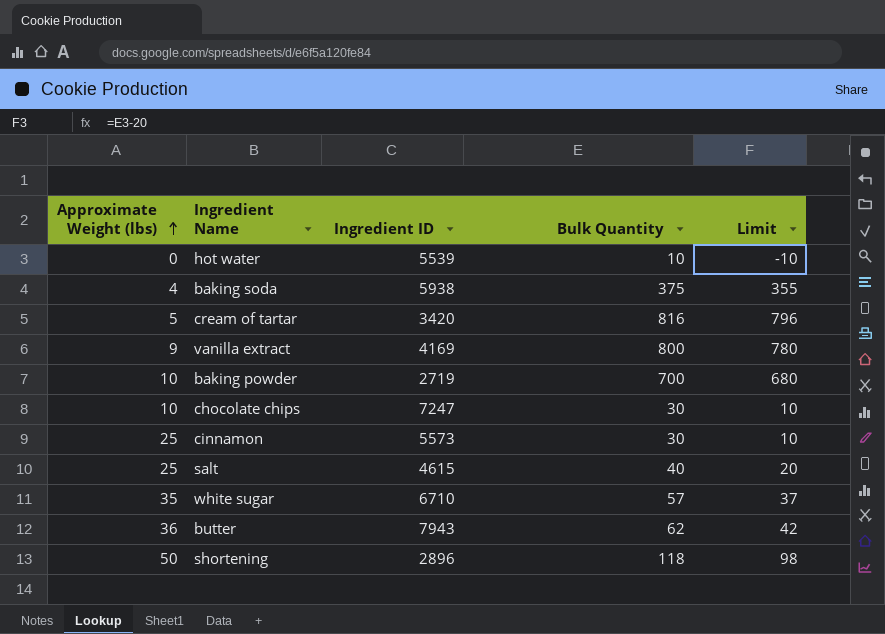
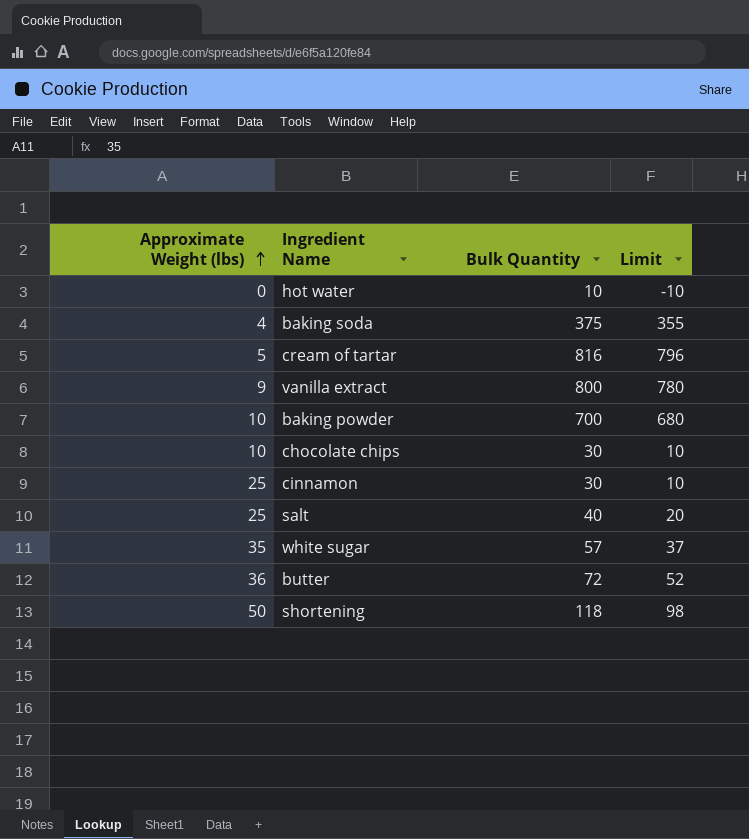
column Ingredient ID | position: 3 -> none
butter | Bulk Quantity: 62 -> 72
butter | Limit: 42 -> 52

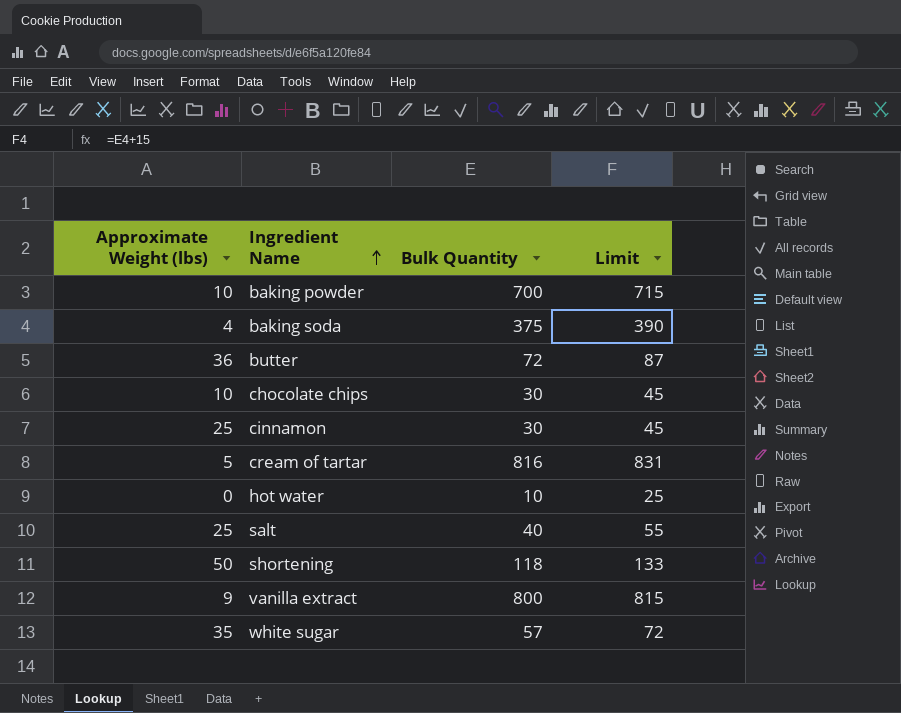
row order: Approximate Weight (lbs) ascending -> Ingredient Name ascending
column Limit | formula: [Bulk Quantity] - 20 -> [Bulk Quantity] + 15

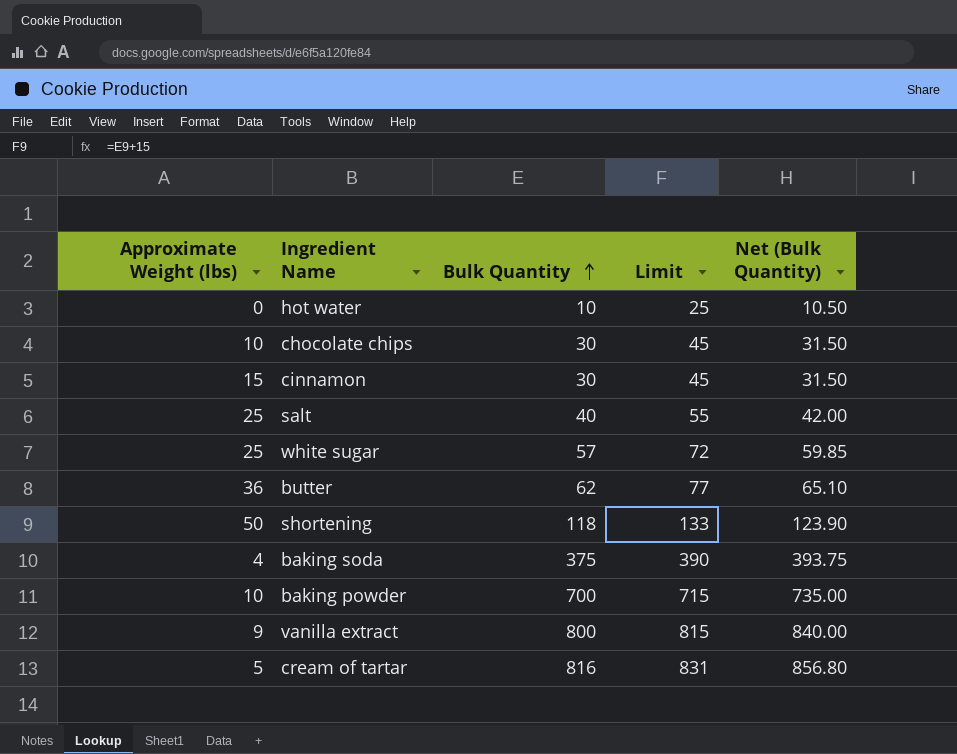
row order: Ingredient Name ascending -> Bulk Quantity ascending
column Net (Bulk Quantity) | formula: none -> [Bulk Quantity] * 1.05
cinnamon | Approximate Weight (lbs): 25 -> 15
white sugar | Approximate Weight (lbs): 35 -> 25
butter | Bulk Quantity: 72 -> 62
butter | Limit: 87 -> 77

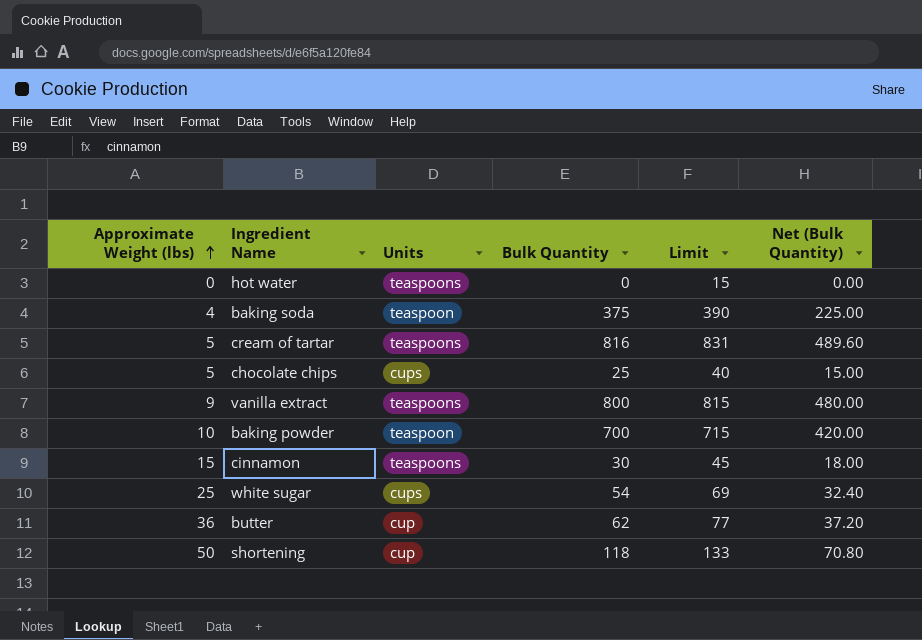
row order: Bulk Quantity ascending -> Approximate Weight (lbs) ascending
column Units | position: none -> 3
column Net (Bulk Quantity) | formula: [Bulk Quantity] * 1.05 -> [Bulk Quantity] * 0.6
row salt: 25 | 40 | 55 | 42.00 -> none
hot water | Bulk Quantity: 10 -> 0
hot water | Limit: 25 -> 15
chocolate chips | Approximate Weight (lbs): 10 -> 5
chocolate chips | Bulk Quantity: 30 -> 25
chocolate chips | Limit: 45 -> 40
white sugar | Bulk Quantity: 57 -> 54
white sugar | Limit: 72 -> 69

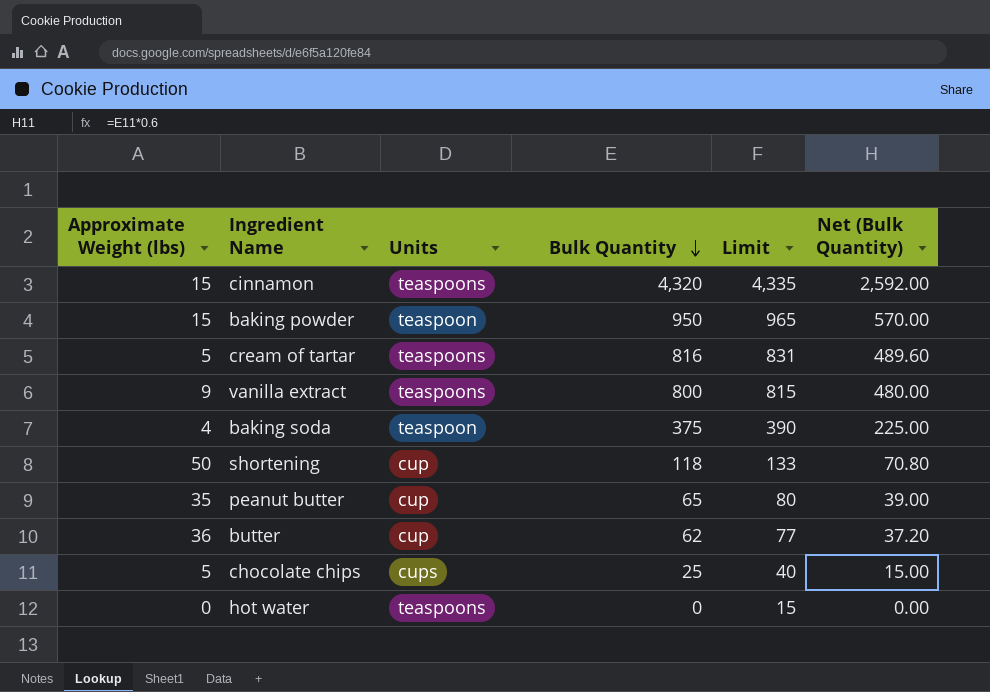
row order: Approximate Weight (lbs) ascending -> Bulk Quantity descending
row white sugar: 25 | cups | 54 | 69 | 32.40 -> none
cinnamon | Bulk Quantity: 30 -> 4,320
cinnamon | Limit: 45 -> 4,335
cinnamon | Net (Bulk Quantity): 18.00 -> 2,592.00
baking powder | Approximate Weight (lbs): 10 -> 15
baking powder | Bulk Quantity: 700 -> 950
baking powder | Limit: 715 -> 965
baking powder | Net (Bulk Quantity): 420.00 -> 570.00
row peanut butter: none -> 35 | cup | 65 | 80 | 39.00

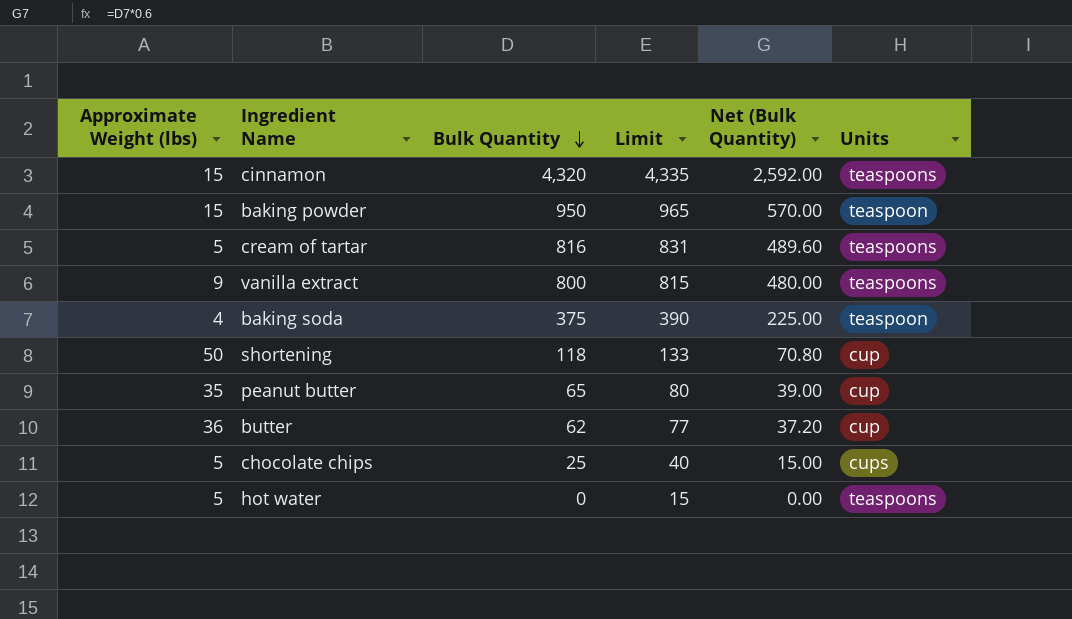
column Units | position: 3 -> 6
hot water | Approximate Weight (lbs): 0 -> 5

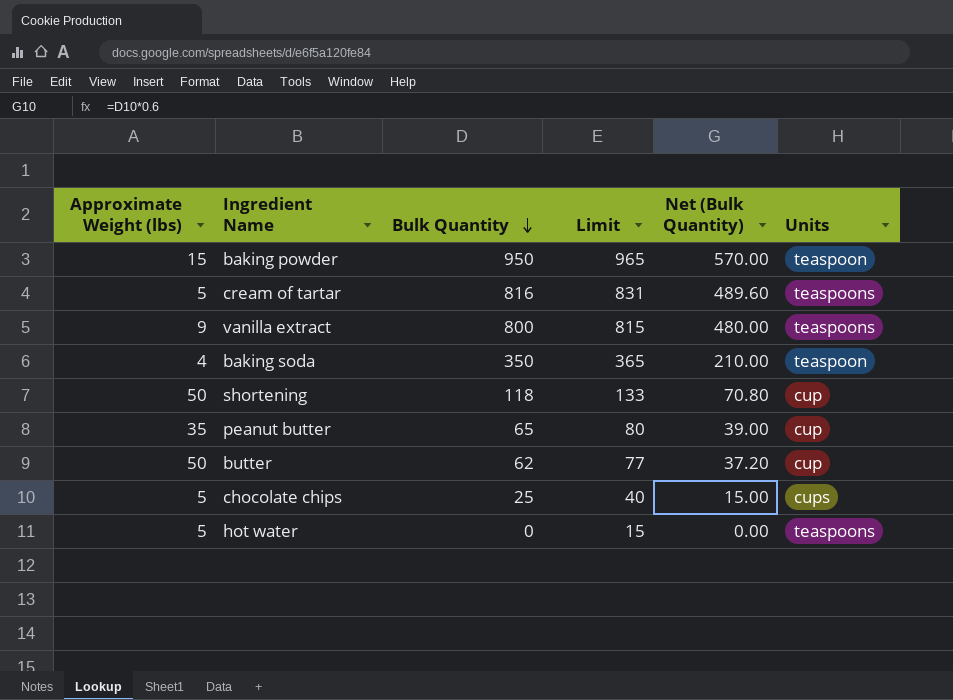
row cinnamon: 15 | 4,320 | 4,335 | 2,592.00 | teaspoons -> none
baking soda | Bulk Quantity: 375 -> 350
baking soda | Limit: 390 -> 365
baking soda | Net (Bulk Quantity): 225.00 -> 210.00
butter | Approximate Weight (lbs): 36 -> 50

